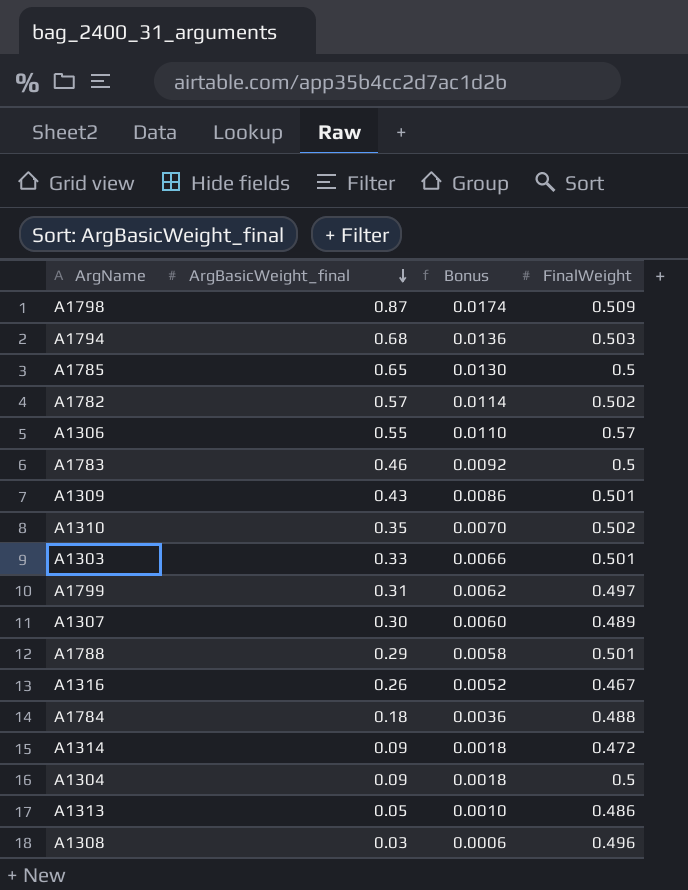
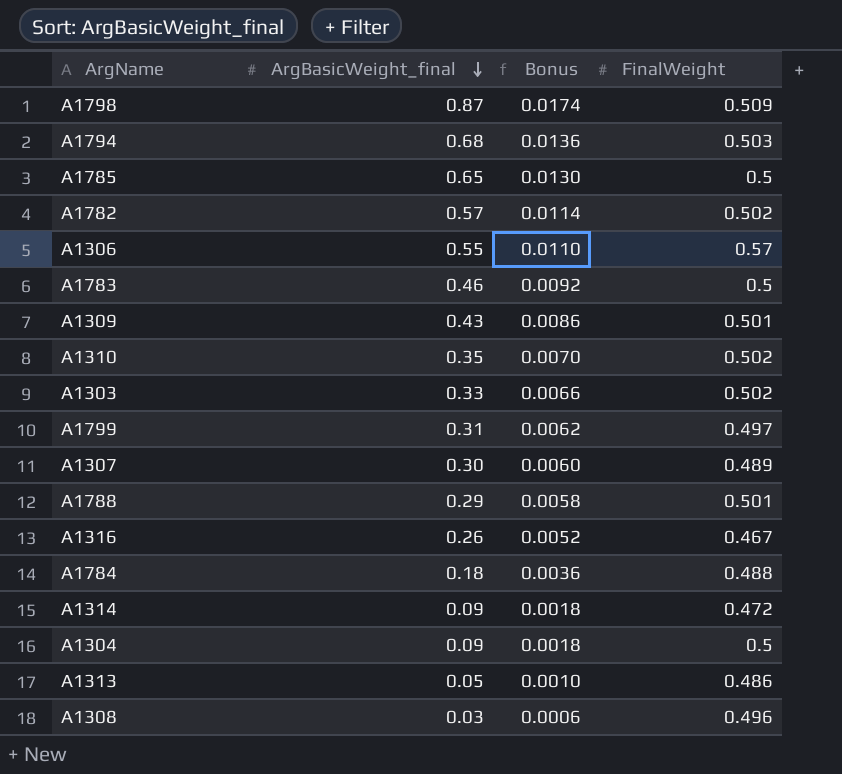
A1303 | FinalWeight: 0.501 -> 0.502

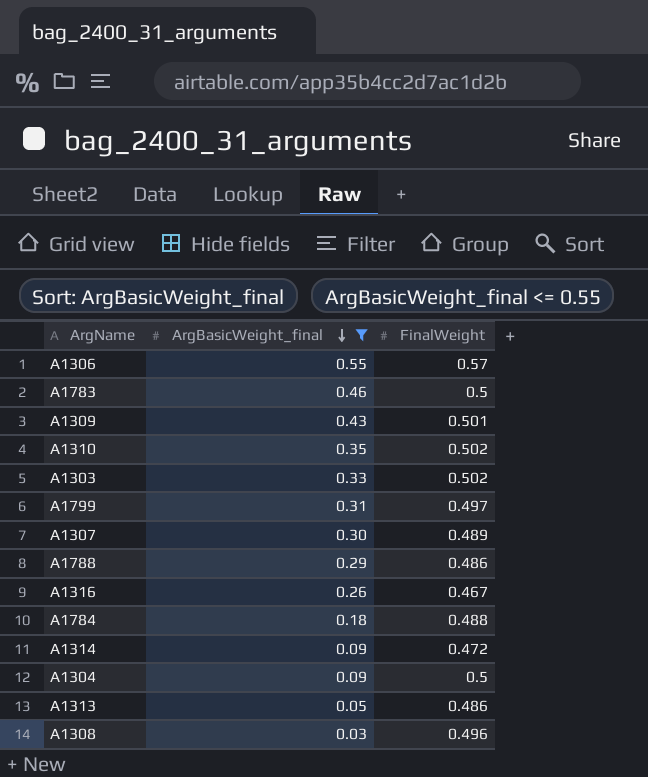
filter: none -> ArgBasicWeight_final <= 0.55
column Bonus | formula: [ArgBasicWeight_final] * 0.02 -> none
A1788 | FinalWeight: 0.501 -> 0.486

